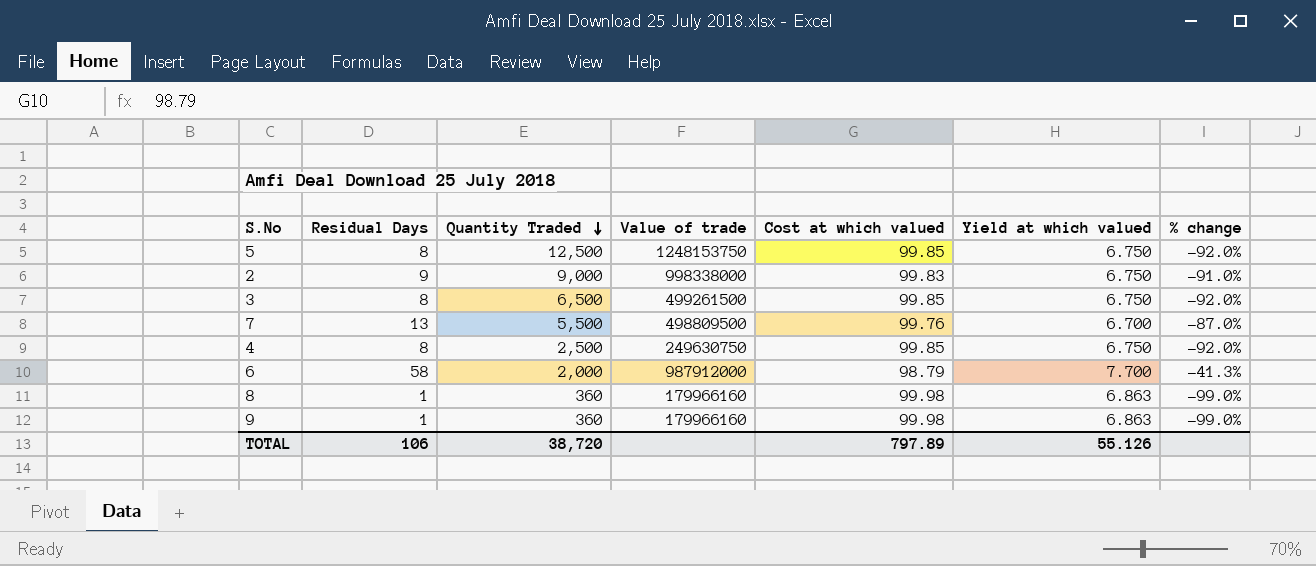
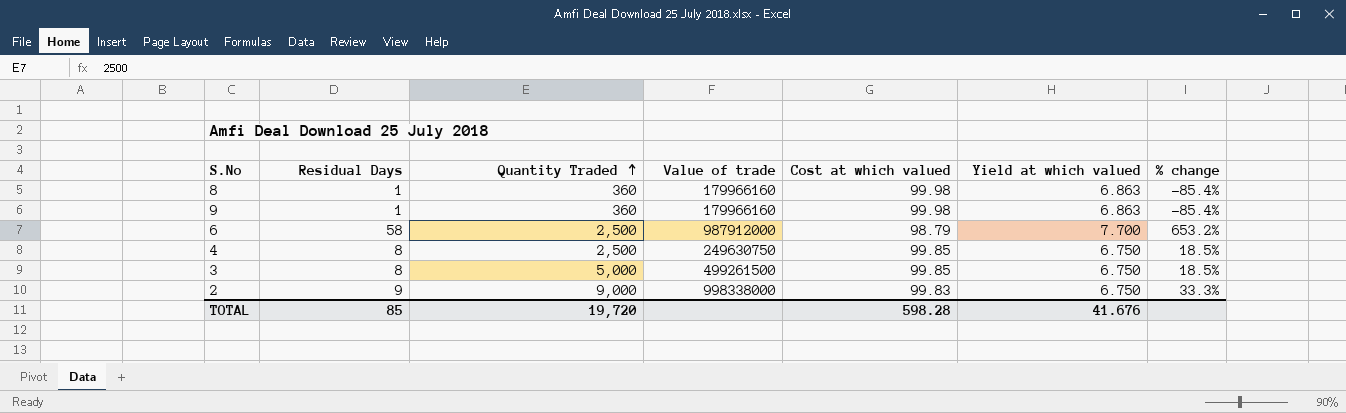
row order: Quantity Traded descending -> Quantity Traded ascending
column % change | formula: ([Residual Days] - [Cost at which valued]) / [Cost at which valued] -> ([Residual Days] - [Yield at which valued]) / [Yield at which valued]
row 5: 8 | 12,500 | 1248153750 | 99.85 | 6.750 | -92.0% -> none
row 7: 13 | 5,500 | 498809500 | 99.76 | 6.700 | -87.0% -> none
6 | Quantity Traded: 2,000 -> 2,500
3 | Quantity Traded: 6,500 -> 5,000
TOTAL | Residual Days: 106 -> 85
TOTAL | Quantity Traded: 38,720 -> 19,720
TOTAL | Cost at which valued: 797.89 -> 598.28
TOTAL | Yield at which valued: 55.126 -> 41.676

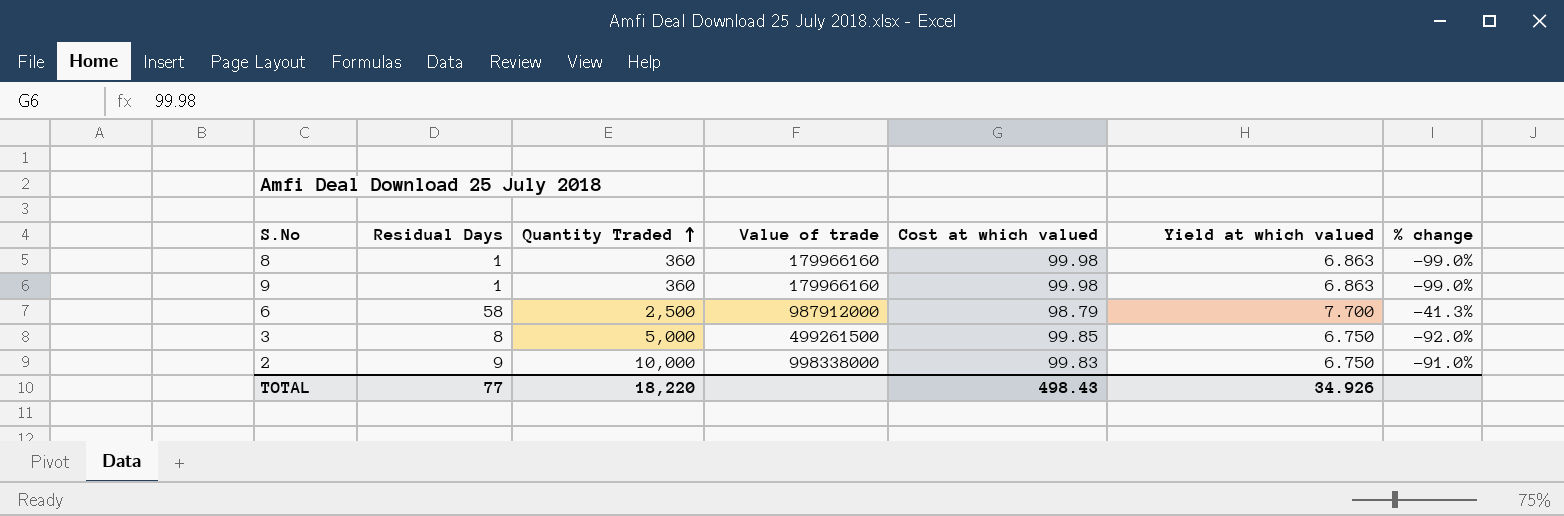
column % change | formula: ([Residual Days] - [Yield at which valued]) / [Yield at which valued] -> ([Residual Days] - [Cost at which valued]) / [Cost at which valued]
row 4: 8 | 2,500 | 249630750 | 99.85 | 6.750 | 18.5% -> none
2 | Quantity Traded: 9,000 -> 10,000
TOTAL | Residual Days: 85 -> 77
TOTAL | Quantity Traded: 19,720 -> 18,220
TOTAL | Cost at which valued: 598.28 -> 498.43
TOTAL | Yield at which valued: 41.676 -> 34.926

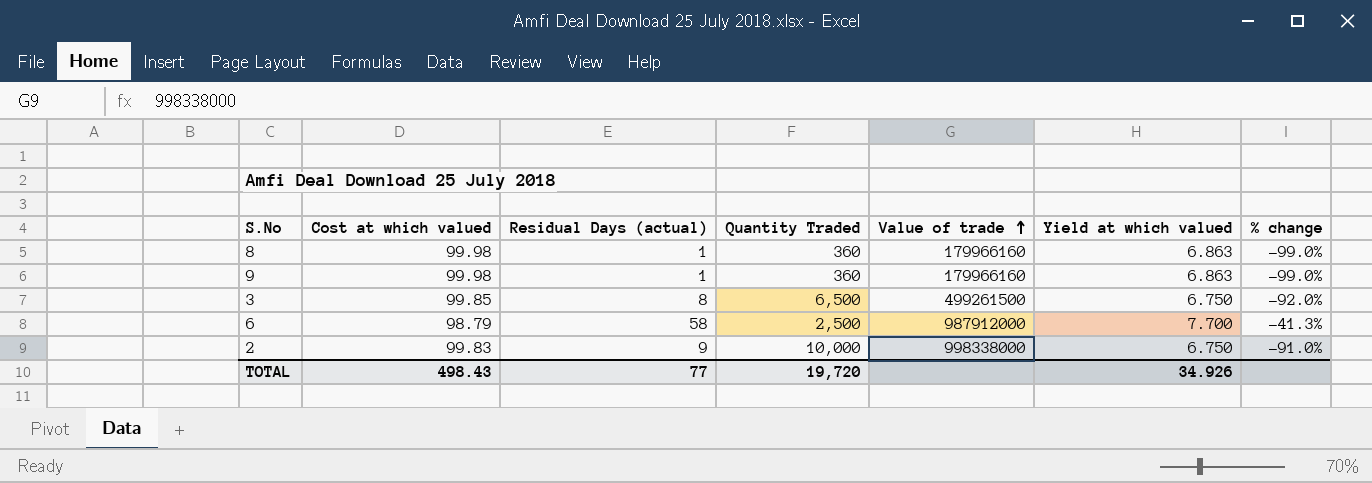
row order: Quantity Traded ascending -> Value of trade ascending
column Cost at which valued | position: 5 -> 2
column name: Residual Days -> Residual Days (actual)
3 | Quantity Traded: 5,000 -> 6,500
TOTAL | Quantity Traded: 18,220 -> 19,720

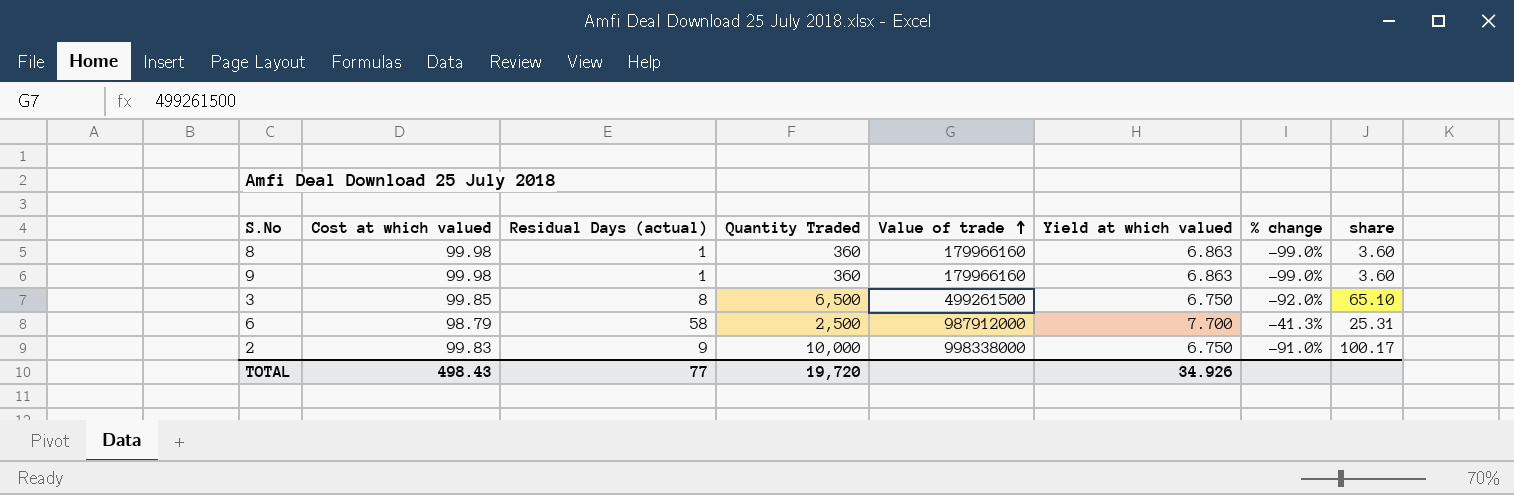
column share | formula: none -> [Quantity Traded] / [Cost at which valued]

